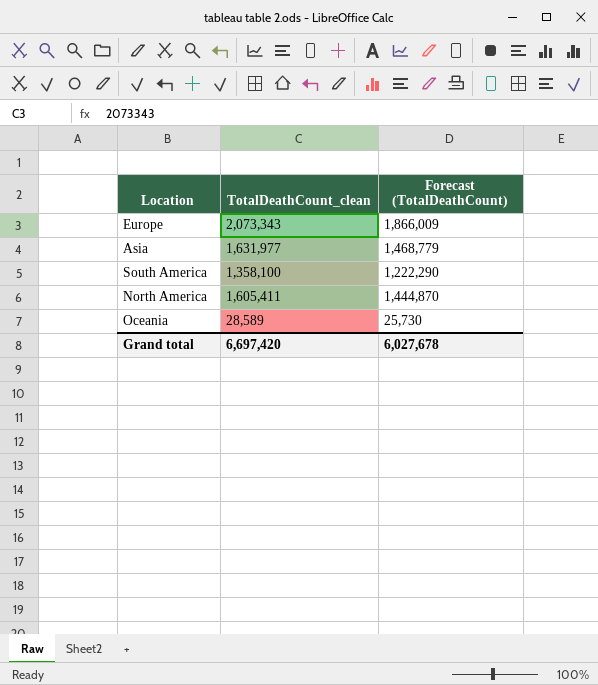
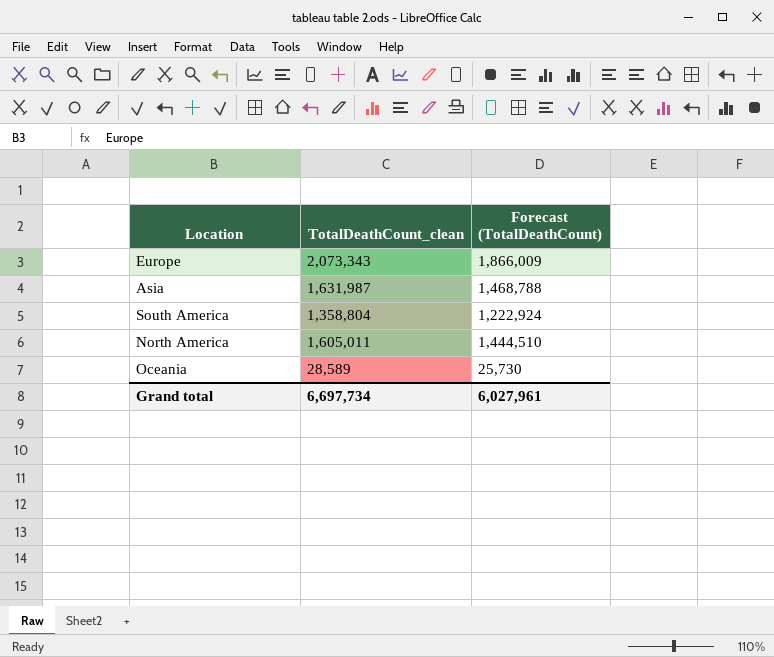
Asia | TotalDeathCount_clean: 1,631,977 -> 1,631,987
Asia | Forecast (TotalDeathCount): 1,468,779 -> 1,468,788
South America | TotalDeathCount_clean: 1,358,100 -> 1,358,804
South America | Forecast (TotalDeathCount): 1,222,290 -> 1,222,924
North America | TotalDeathCount_clean: 1,605,411 -> 1,605,011
North America | Forecast (TotalDeathCount): 1,444,870 -> 1,444,510
Grand total | TotalDeathCount_clean: 6,697,420 -> 6,697,734
Grand total | Forecast (TotalDeathCount): 6,027,678 -> 6,027,961

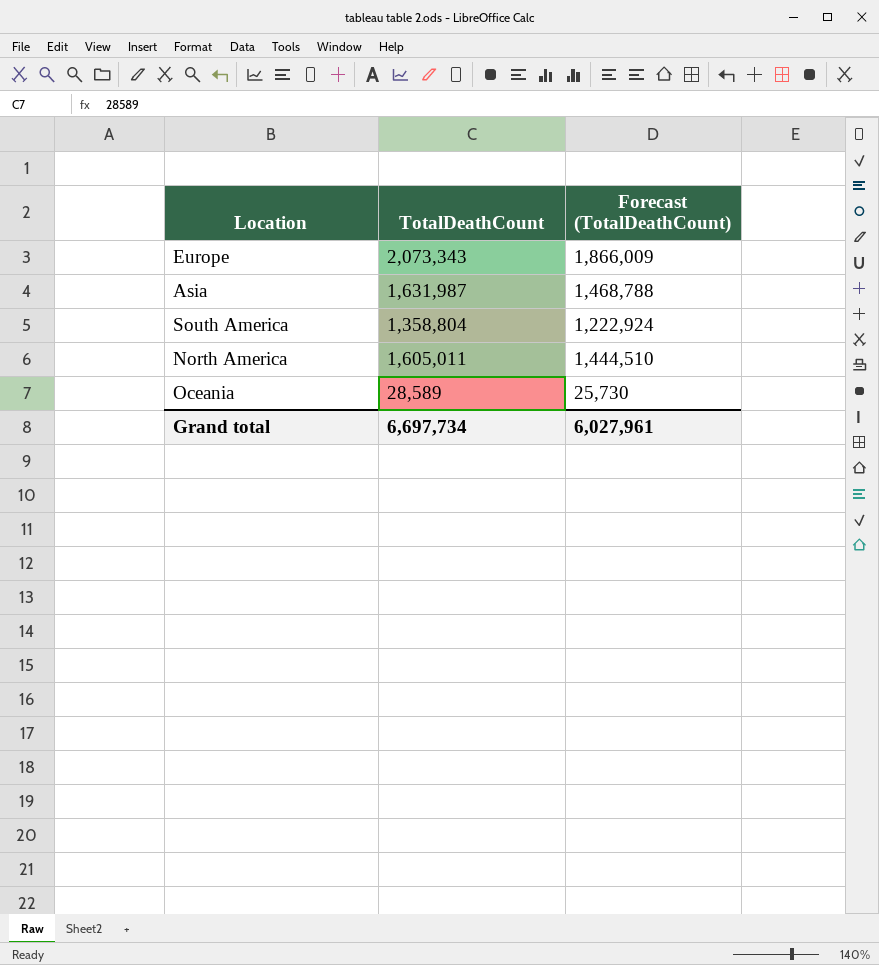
column name: TotalDeathCount_clean -> TotalDeathCount

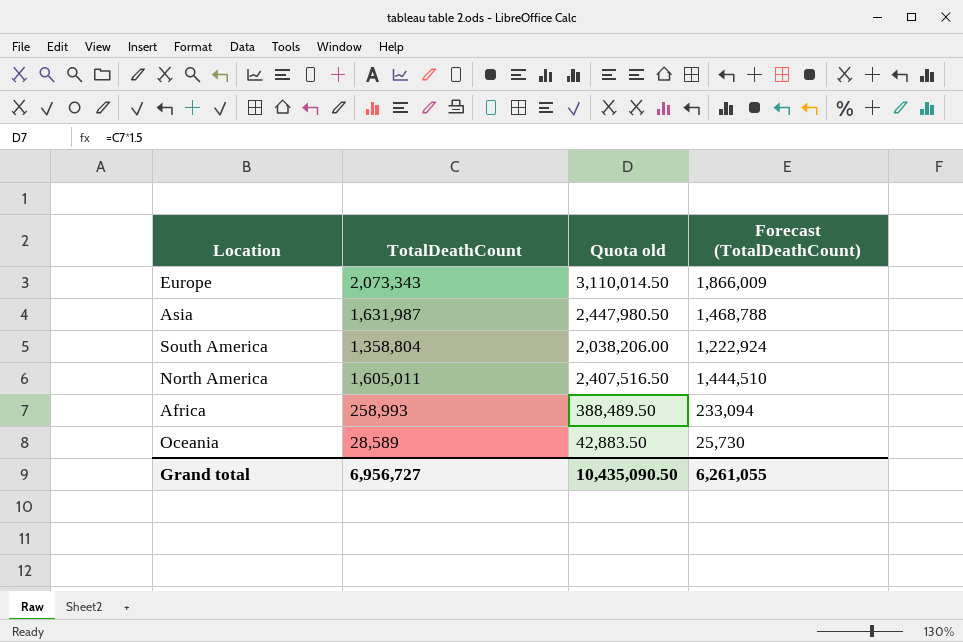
column Quota old | formula: none -> [TotalDeathCount] * 1.5
row Africa: none -> 258,993 | 388,489.50 | 233,094
Grand total | TotalDeathCount: 6,697,734 -> 6,956,727
Grand total | Forecast (TotalDeathCount): 6,027,961 -> 6,261,055

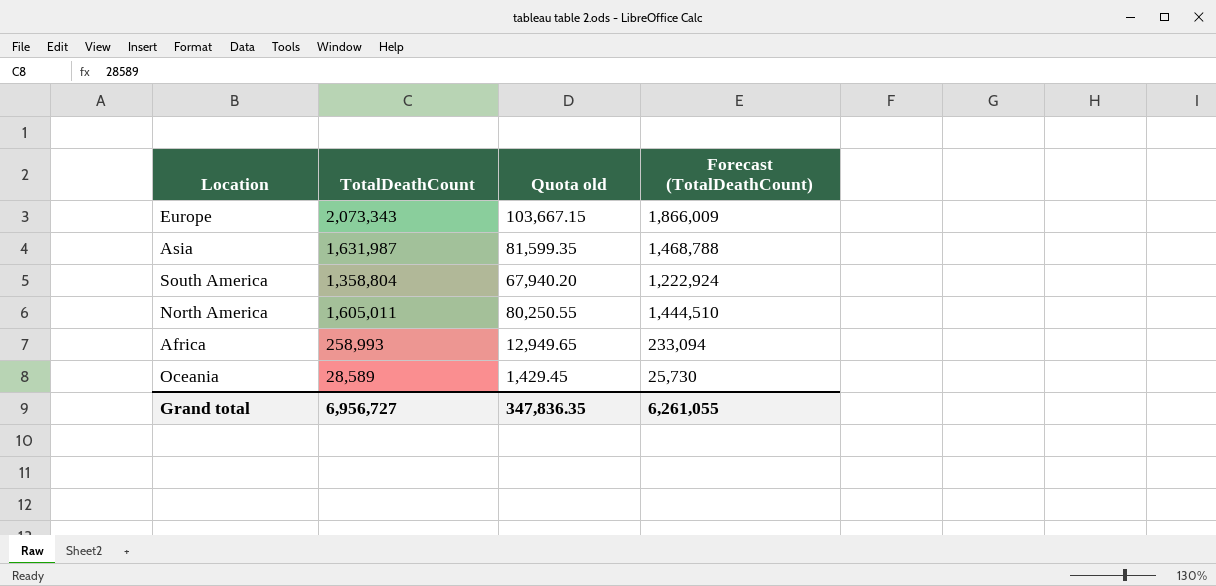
column Quota old | formula: [TotalDeathCount] * 1.5 -> [TotalDeathCount] * 0.05
Grand total | Quota old: 10,435,090.50 -> 347,836.35

